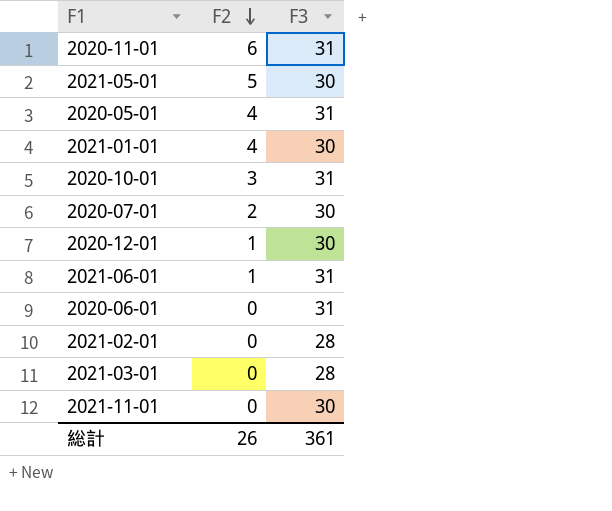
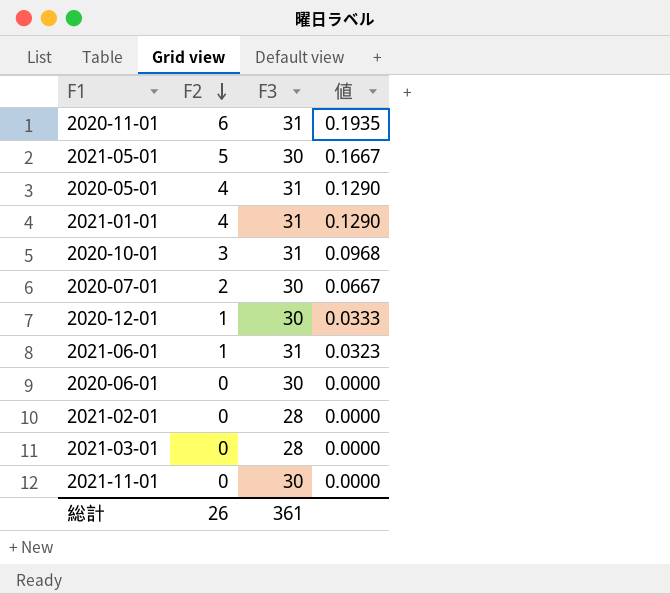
column 値 | formula: none -> [F2] / [F3]
2021-01-01 | F3: 30 -> 31
2020-06-01 | F3: 31 -> 30

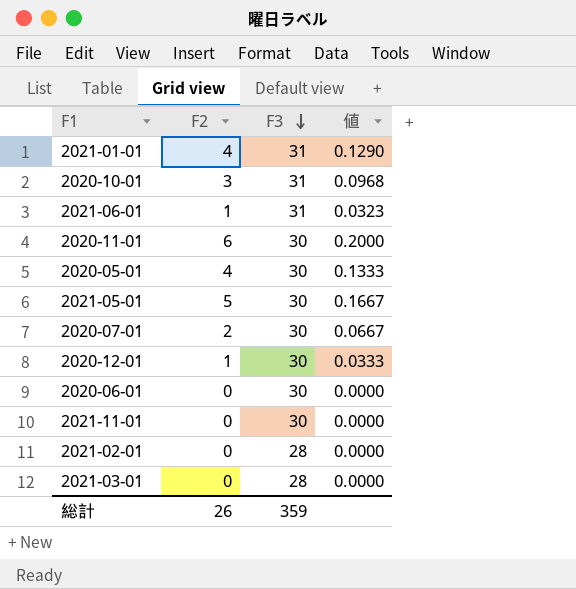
row order: F2 descending -> F3 descending
2020-11-01 | F3: 31 -> 30
2020-11-01 | 値: 0.1935 -> 0.2000
2020-05-01 | F3: 31 -> 30
2020-05-01 | 値: 0.1290 -> 0.1333
総計 | F3: 361 -> 359

